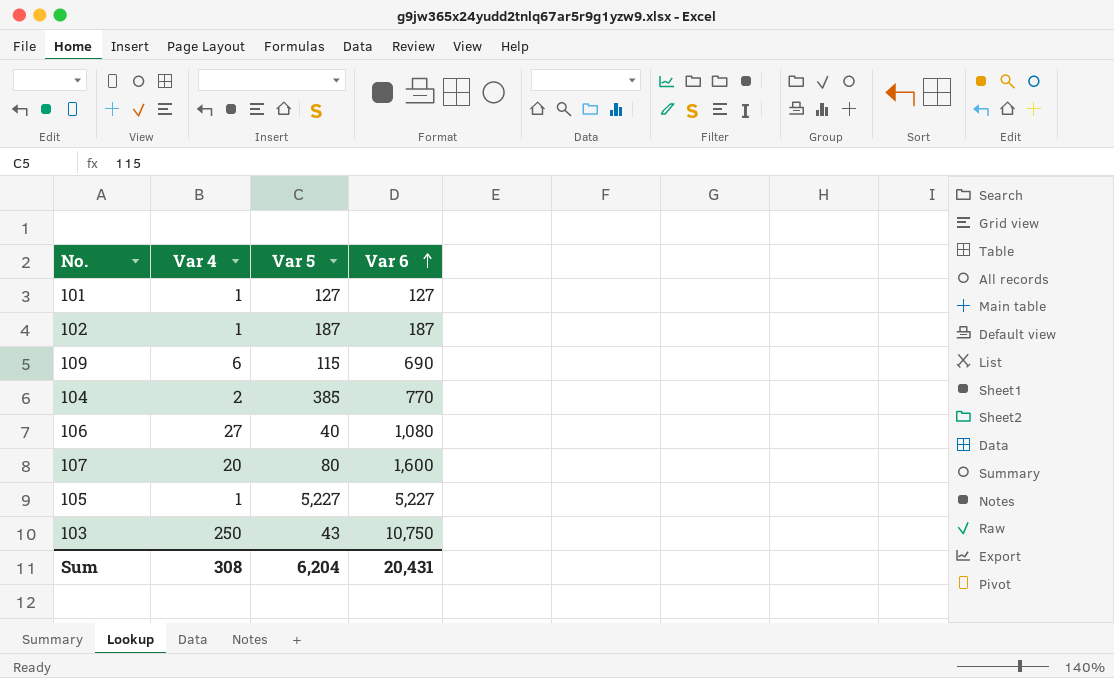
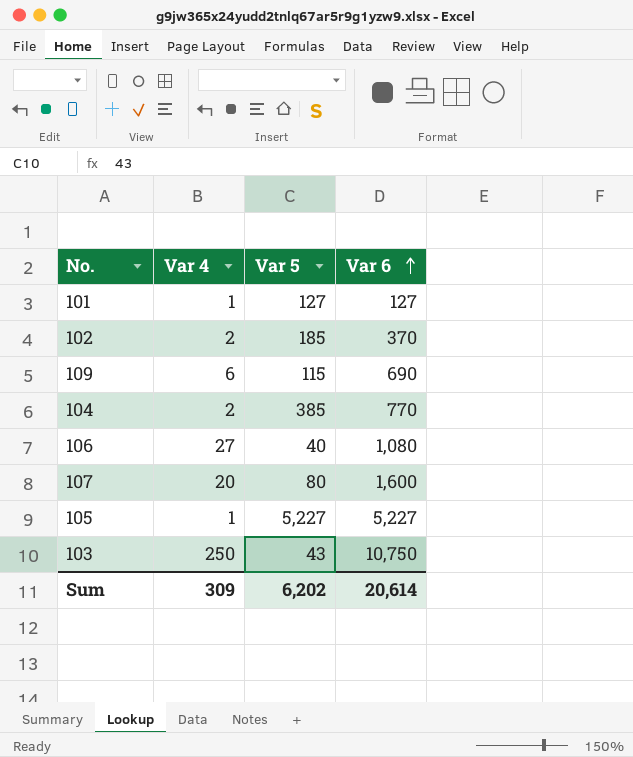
102 | Var 4: 1 -> 2
102 | Var 5: 187 -> 185
102 | Var 6: 187 -> 370
Sum | Var 4: 308 -> 309
Sum | Var 5: 6,204 -> 6,202
Sum | Var 6: 20,431 -> 20,614

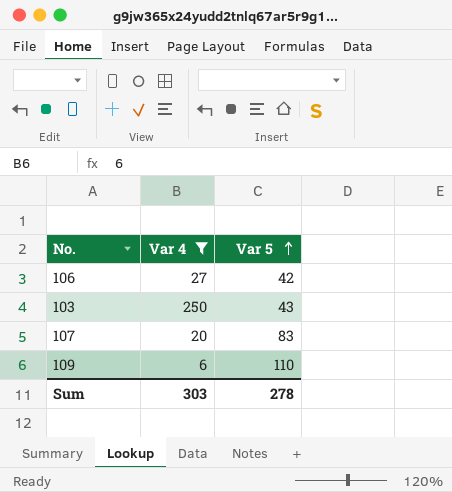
filter: none -> Var 4 >= 6
row order: Var 6 ascending -> Var 5 ascending
column Var 6 | formula: [Var 4] * [Var 5] -> none
106 | Var 5: 40 -> 42
107 | Var 5: 80 -> 83
109 | Var 5: 115 -> 110
Sum | Var 4: 309 -> 303
Sum | Var 5: 6,202 -> 278

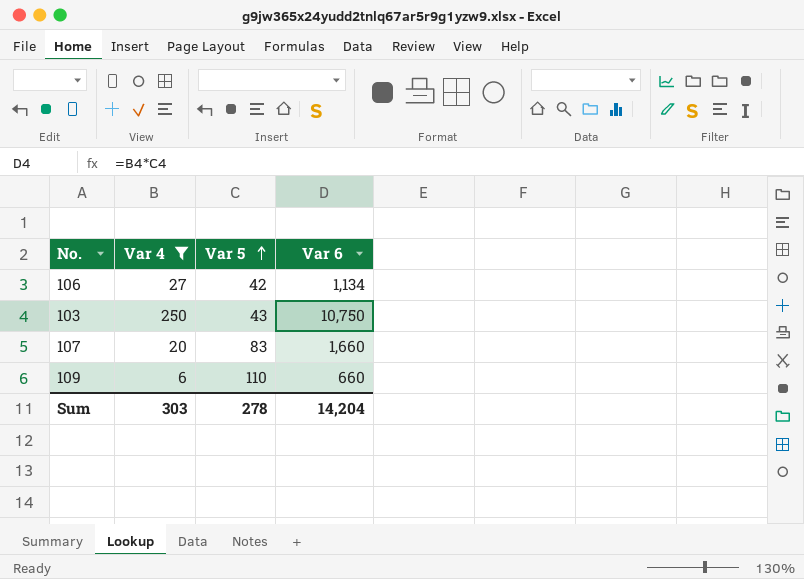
column Var 6 | formula: none -> [Var 4] * [Var 5]

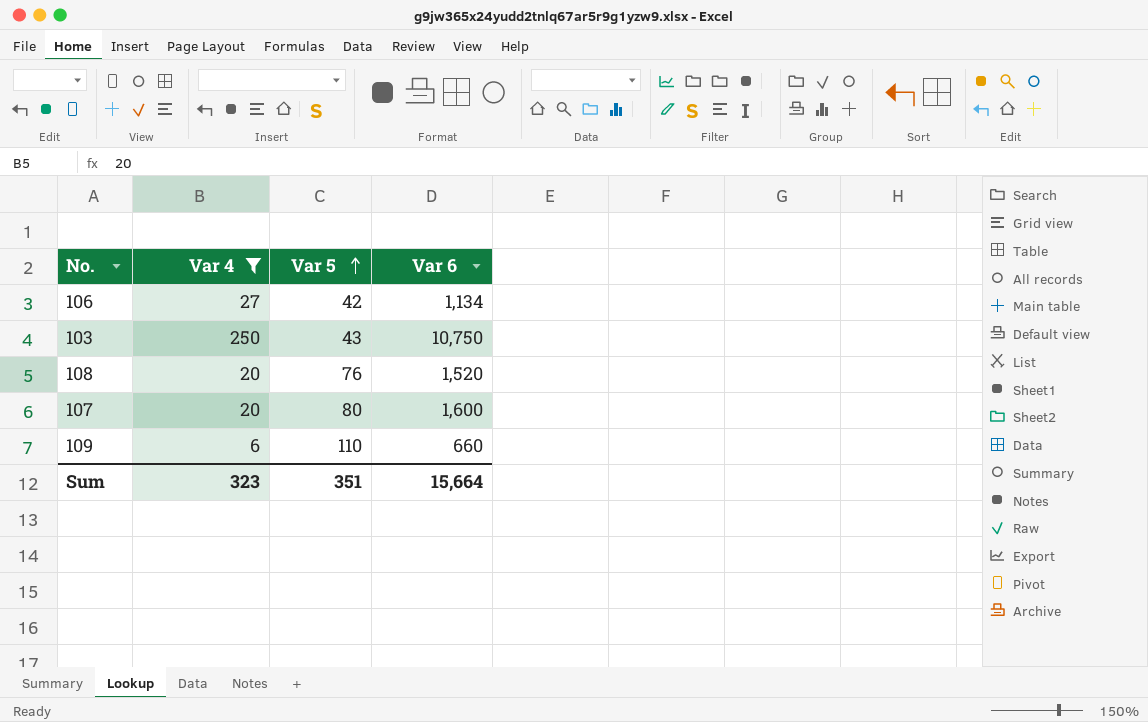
row 108: none -> 20 | 76 | 1,520
107 | Var 5: 83 -> 80
107 | Var 6: 1,660 -> 1,600
Sum | Var 4: 303 -> 323
Sum | Var 5: 278 -> 351
Sum | Var 6: 14,204 -> 15,664

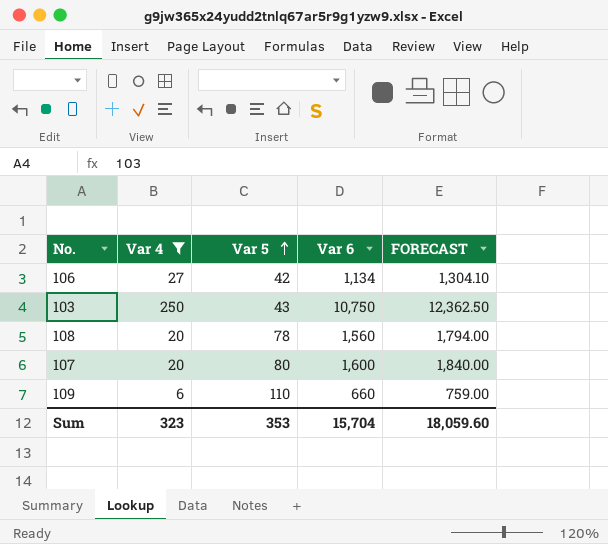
column FORECAST | formula: none -> [Var 6] * 1.15
108 | Var 5: 76 -> 78
108 | Var 6: 1,520 -> 1,560
Sum | Var 5: 351 -> 353
Sum | Var 6: 15,664 -> 15,704

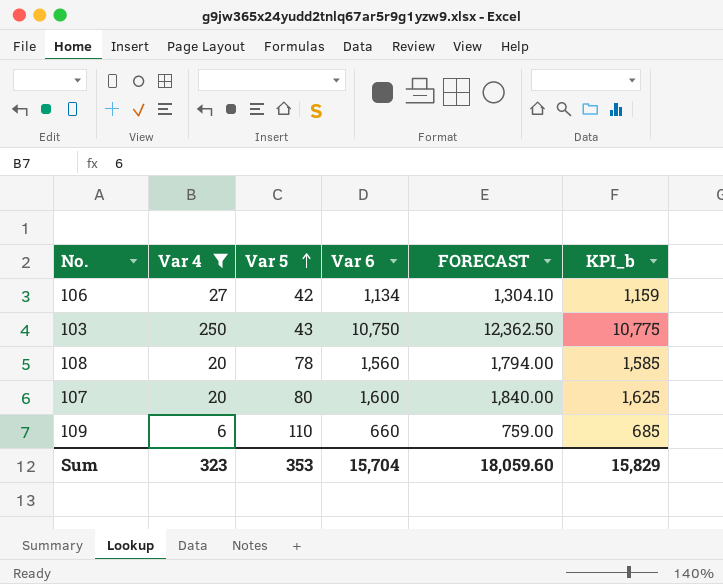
column KPI_b | formula: none -> [Var 6] + 25

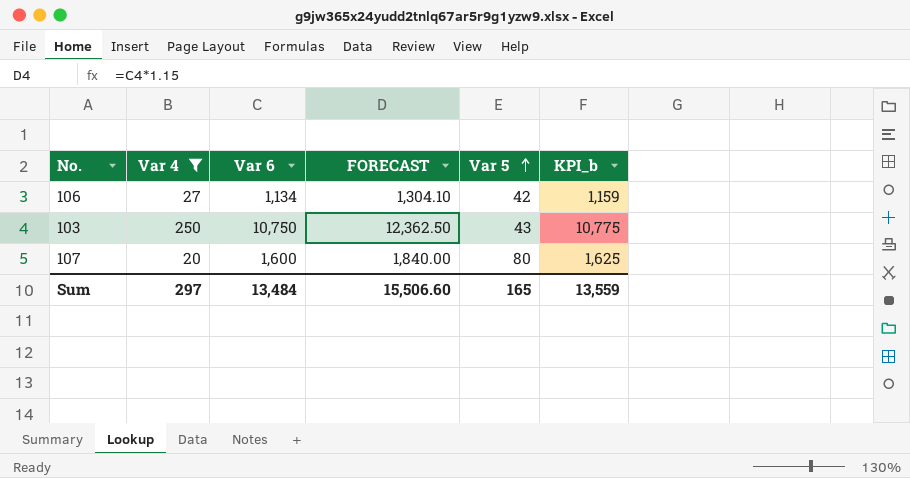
column Var 5 | position: 3 -> 5
row 108: 20 | 78 | 1,560 | 1,794.00 | 1,585 -> none
row 109: 6 | 110 | 660 | 759.00 | 685 -> none
Sum | Var 4: 323 -> 297
Sum | Var 6: 15,704 -> 13,484
Sum | FORECAST: 18,059.60 -> 15,506.60
Sum | Var 5: 353 -> 165
Sum | KPI_b: 15,829 -> 13,559

